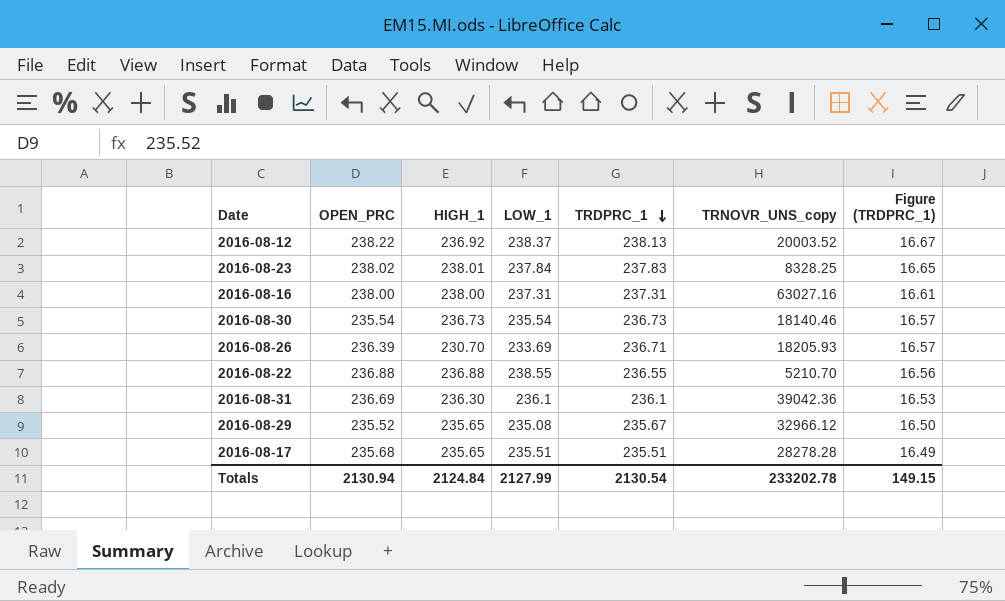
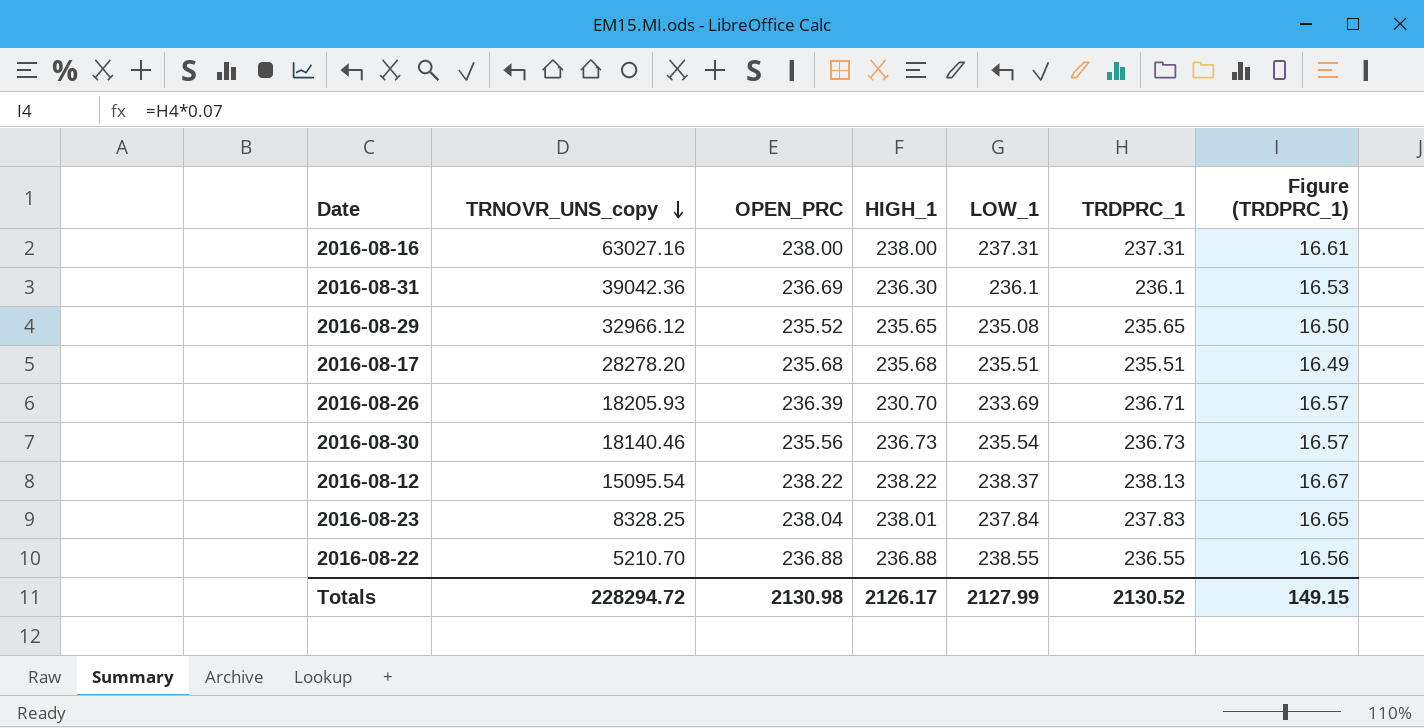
row order: TRDPRC_1 descending -> TRNOVR_UNS_copy descending
column TRNOVR_UNS_copy | position: 6 -> 2
2016-08-29 | TRDPRC_1: 235.67 -> 235.65
2016-08-17 | TRNOVR_UNS_copy: 28278.28 -> 28278.20
2016-08-17 | HIGH_1: 235.65 -> 235.68
2016-08-30 | OPEN_PRC: 235.54 -> 235.56
2016-08-12 | TRNOVR_UNS_copy: 20003.52 -> 15095.54
2016-08-12 | HIGH_1: 236.92 -> 238.22
2016-08-23 | OPEN_PRC: 238.02 -> 238.04
Totals | TRNOVR_UNS_copy: 233202.78 -> 228294.72
Totals | OPEN_PRC: 2130.94 -> 2130.98
Totals | HIGH_1: 2124.84 -> 2126.17
Totals | TRDPRC_1: 2130.54 -> 2130.52

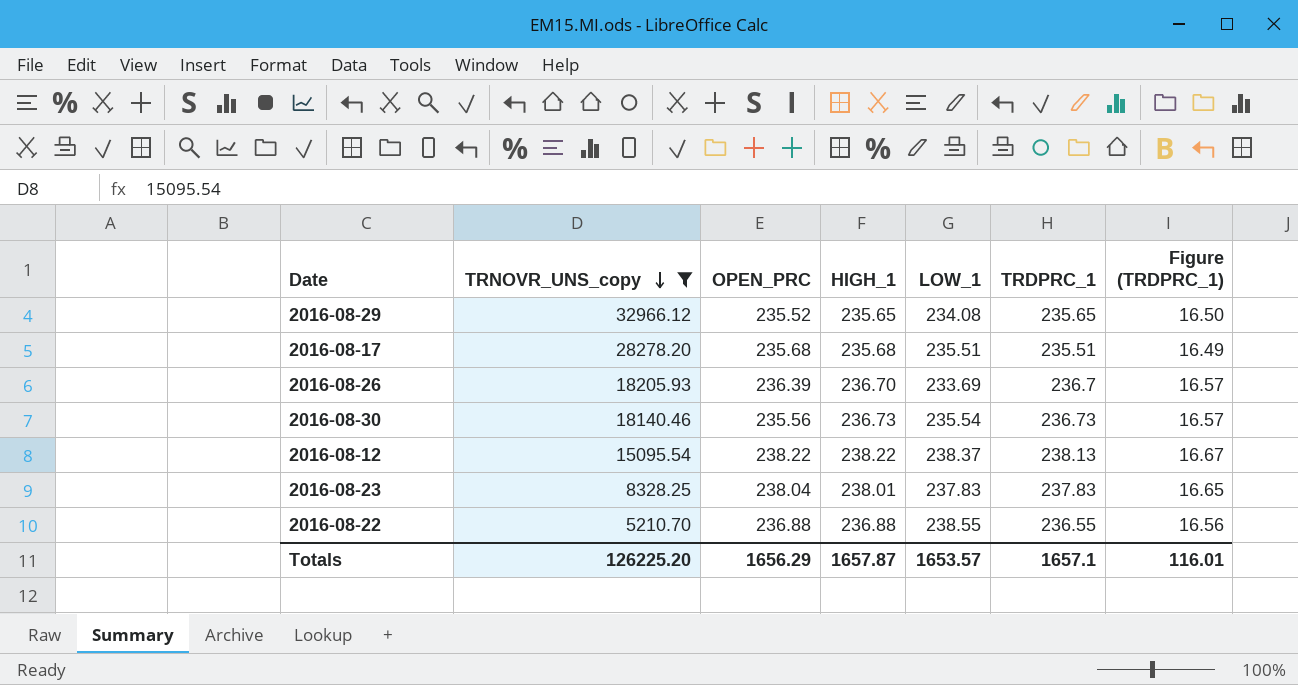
filter: none -> TRNOVR_UNS_copy <= 32966.12
2016-08-29 | LOW_1: 235.08 -> 234.08
2016-08-26 | HIGH_1: 230.70 -> 236.70
2016-08-26 | TRDPRC_1: 236.71 -> 236.7
2016-08-23 | LOW_1: 237.84 -> 237.83
Totals | TRNOVR_UNS_copy: 228294.72 -> 126225.20
Totals | OPEN_PRC: 2130.98 -> 1656.29
Totals | HIGH_1: 2126.17 -> 1657.87
Totals | LOW_1: 2127.99 -> 1653.57
Totals | TRDPRC_1: 2130.52 -> 1657.1
Totals | Figure (TRDPRC_1): 149.15 -> 116.01

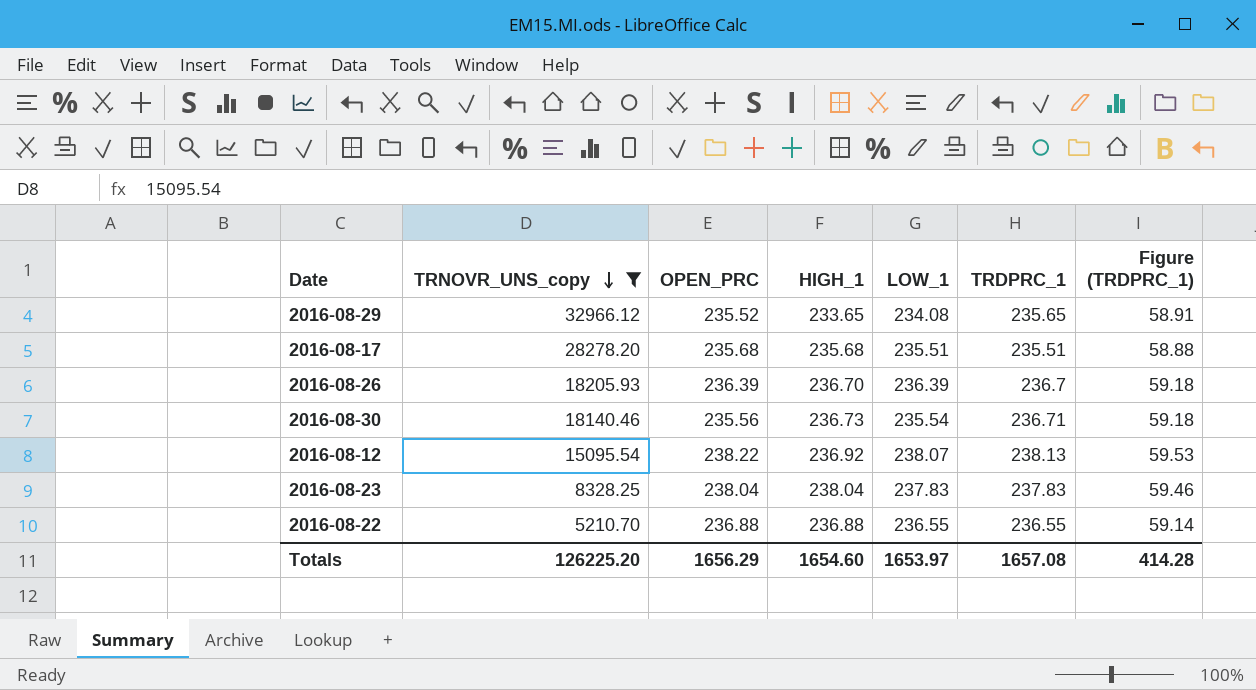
column Figure (TRDPRC_1) | formula: [TRDPRC_1] * 0.07 -> [TRDPRC_1] * 0.25
2016-08-29 | HIGH_1: 235.65 -> 233.65
2016-08-26 | LOW_1: 233.69 -> 236.39
2016-08-30 | TRDPRC_1: 236.73 -> 236.71
2016-08-12 | HIGH_1: 238.22 -> 236.92
2016-08-12 | LOW_1: 238.37 -> 238.07
2016-08-23 | HIGH_1: 238.01 -> 238.04
2016-08-22 | LOW_1: 238.55 -> 236.55
Totals | HIGH_1: 1657.87 -> 1654.60
Totals | LOW_1: 1653.57 -> 1653.97
Totals | TRDPRC_1: 1657.1 -> 1657.08
Totals | Figure (TRDPRC_1): 116.01 -> 414.28

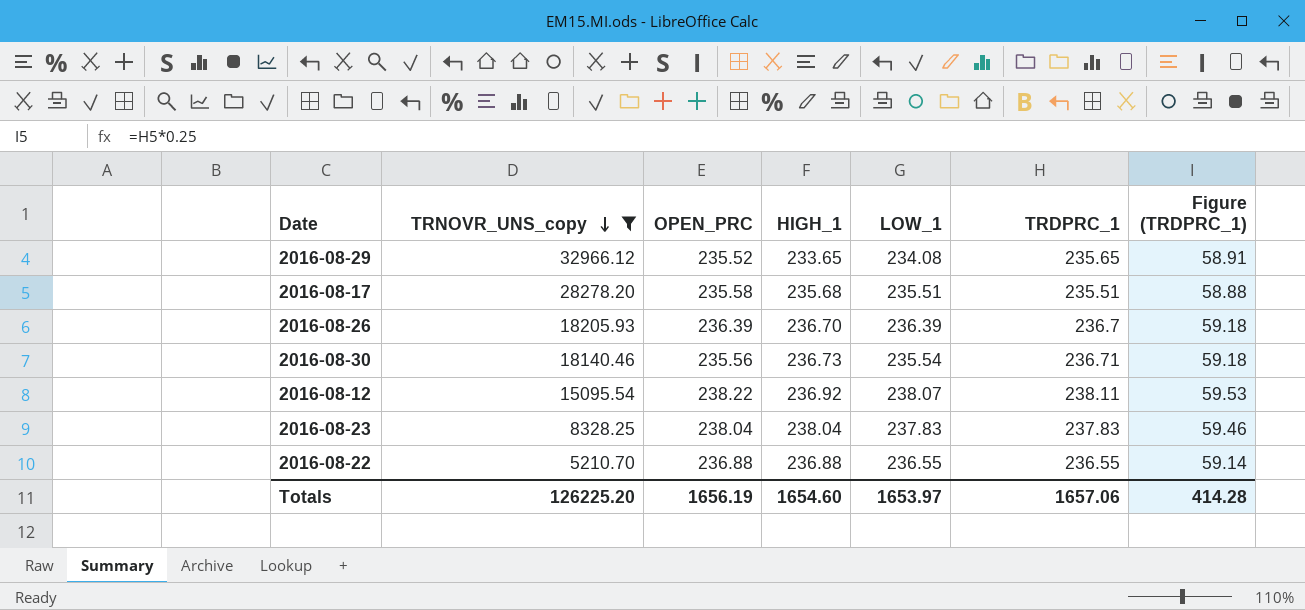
2016-08-17 | OPEN_PRC: 235.68 -> 235.58
2016-08-12 | TRDPRC_1: 238.13 -> 238.11
Totals | OPEN_PRC: 1656.29 -> 1656.19
Totals | TRDPRC_1: 1657.08 -> 1657.06

